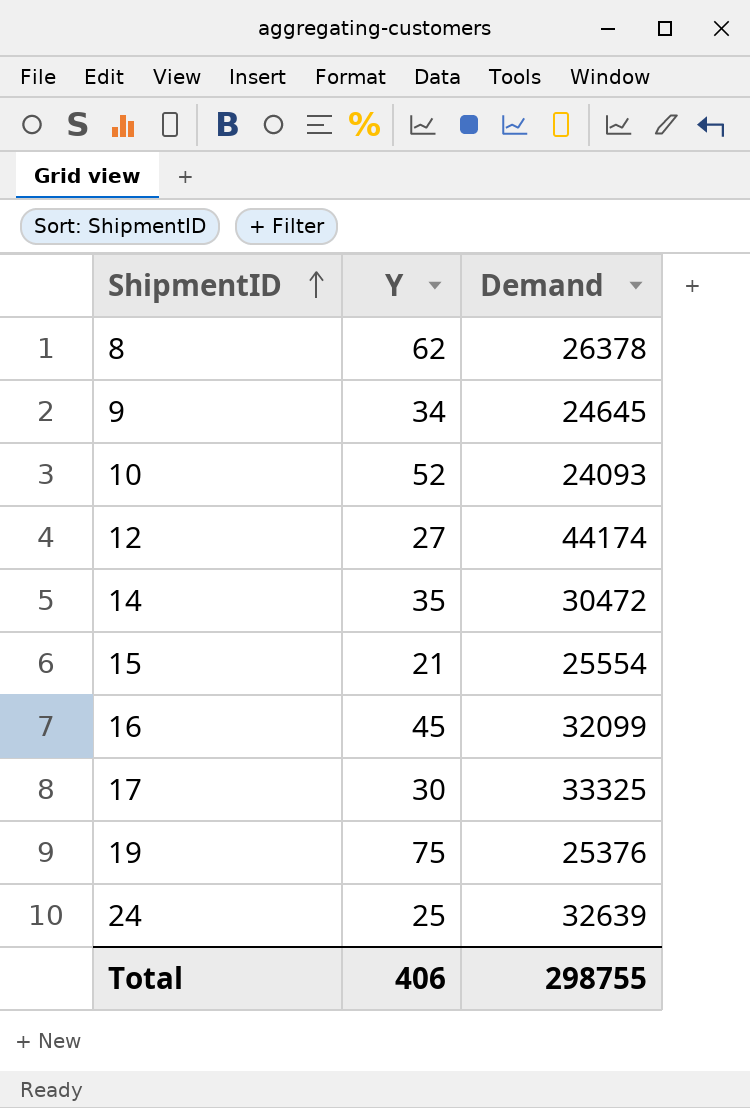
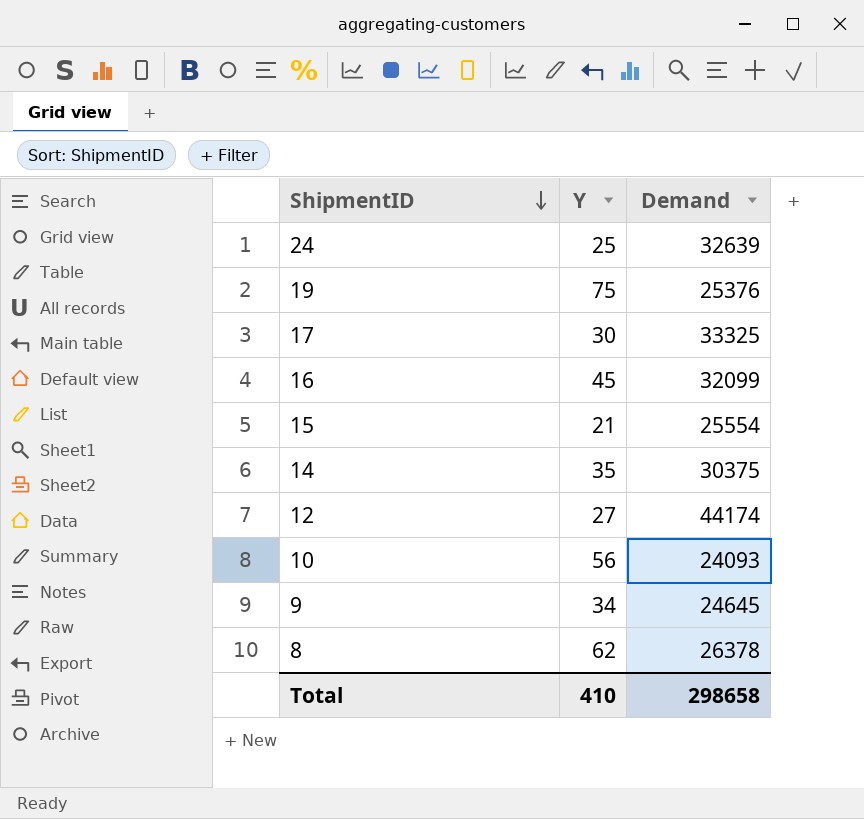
row order: ShipmentID ascending -> ShipmentID descending
14 | Demand: 30472 -> 30375
10 | Y: 52 -> 56
Total | Y: 406 -> 410
Total | Demand: 298755 -> 298658

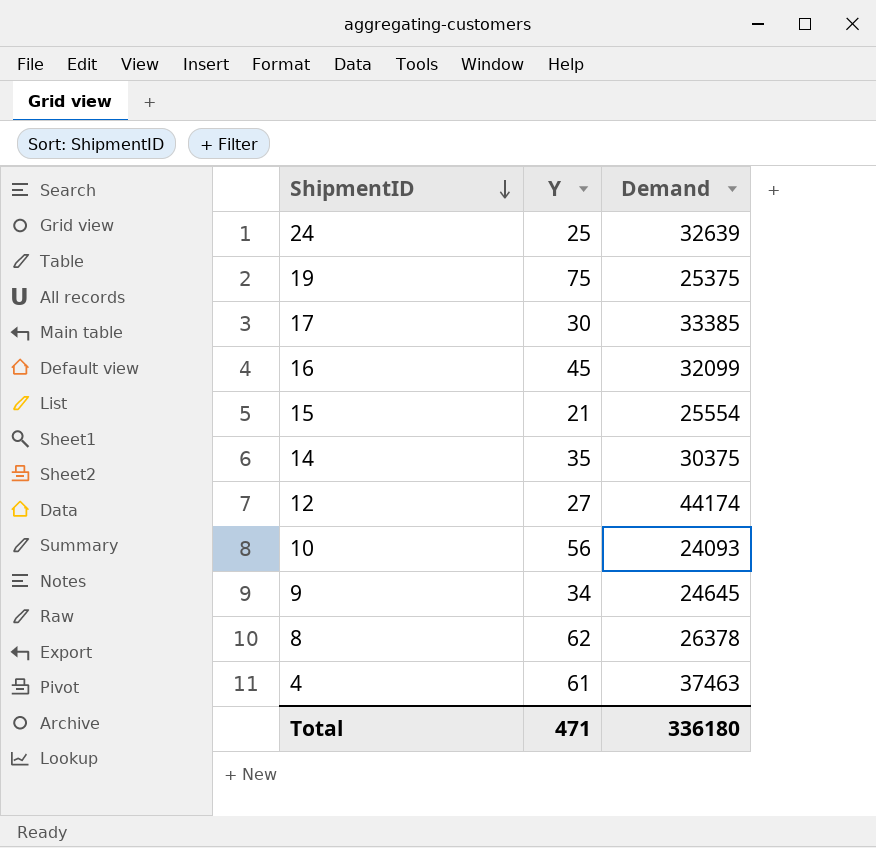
19 | Demand: 25376 -> 25375
17 | Demand: 33325 -> 33385
row 4: none -> 61 | 37463
Total | Y: 410 -> 471
Total | Demand: 298658 -> 336180

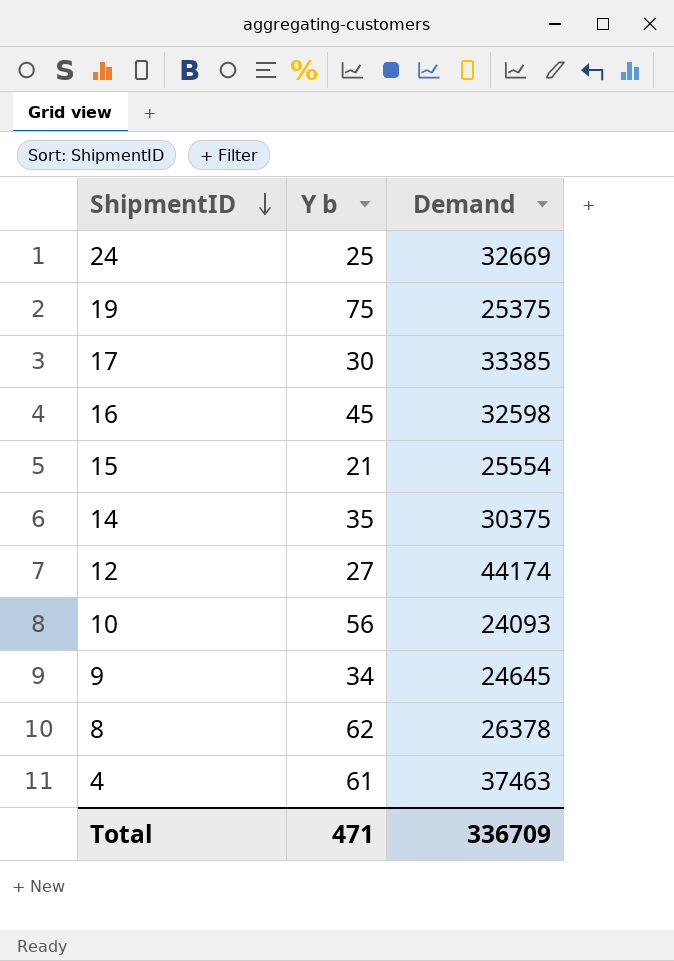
column name: Y -> Y b
24 | Demand: 32639 -> 32669
16 | Demand: 32099 -> 32598
Total | Demand: 336180 -> 336709

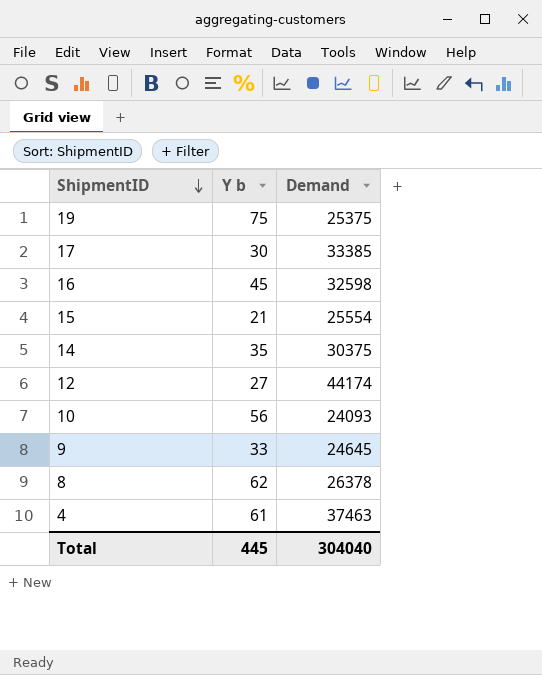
row 24: 25 | 32669 -> none
9 | Y b: 34 -> 33
Total | Y b: 471 -> 445
Total | Demand: 336709 -> 304040

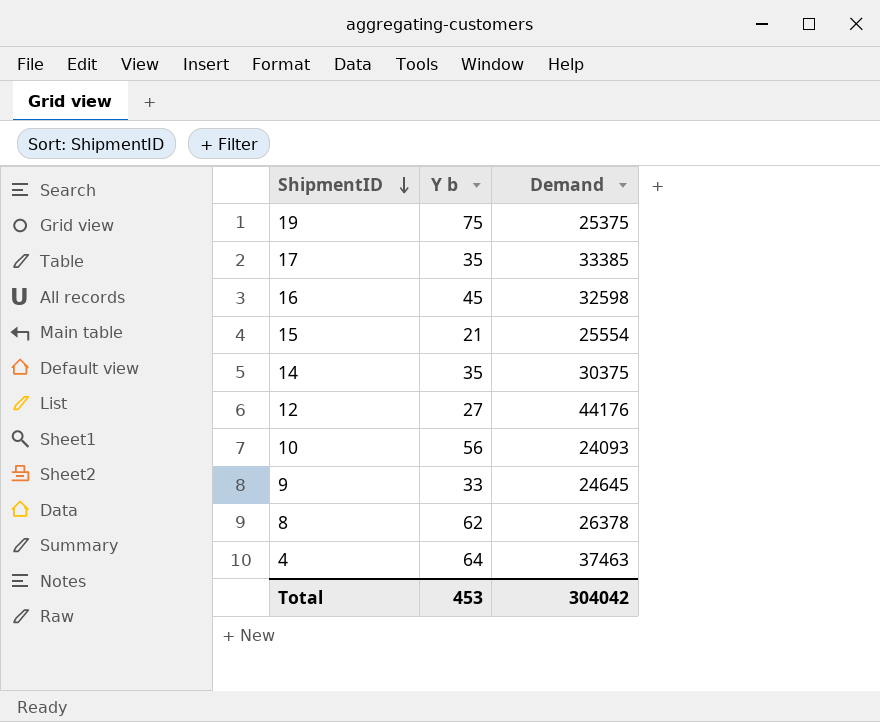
17 | Y b: 30 -> 35
12 | Demand: 44174 -> 44176
4 | Y b: 61 -> 64
Total | Y b: 445 -> 453
Total | Demand: 304040 -> 304042

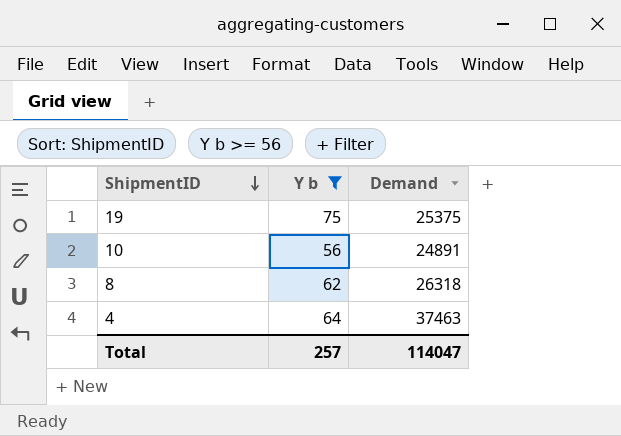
filter: none -> Y b >= 56
10 | Demand: 24093 -> 24891
8 | Demand: 26378 -> 26318
Total | Y b: 453 -> 257
Total | Demand: 304042 -> 114047

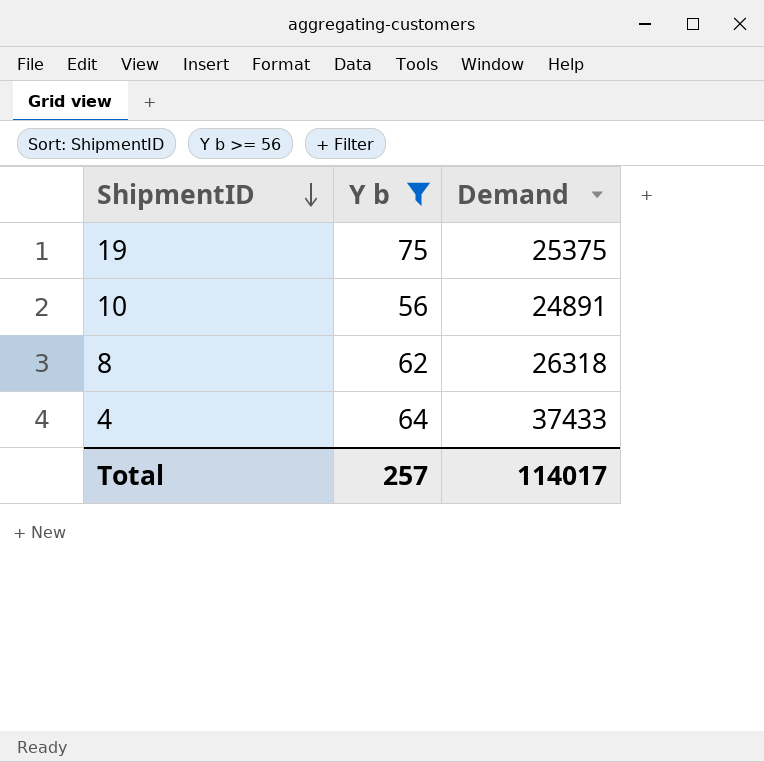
4 | Demand: 37463 -> 37433
Total | Demand: 114047 -> 114017

